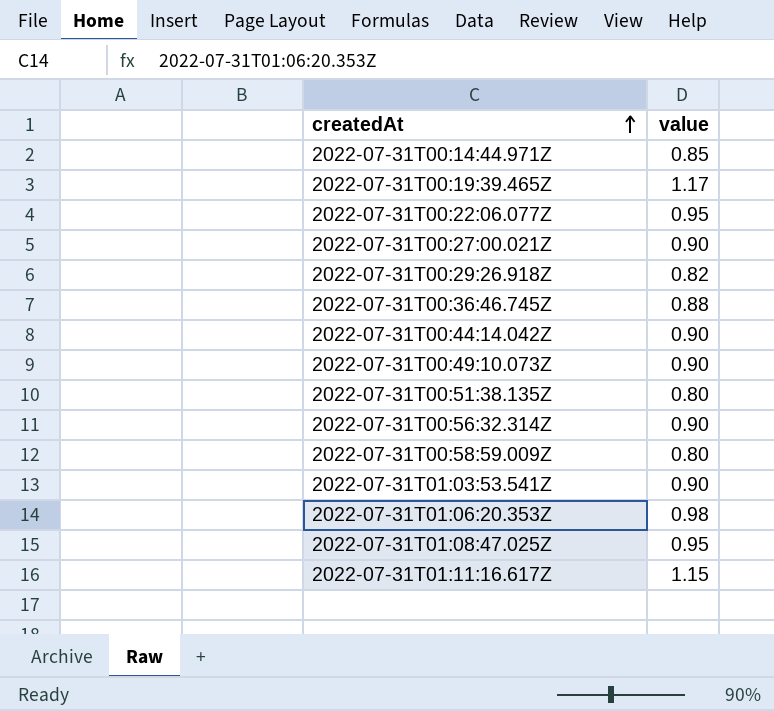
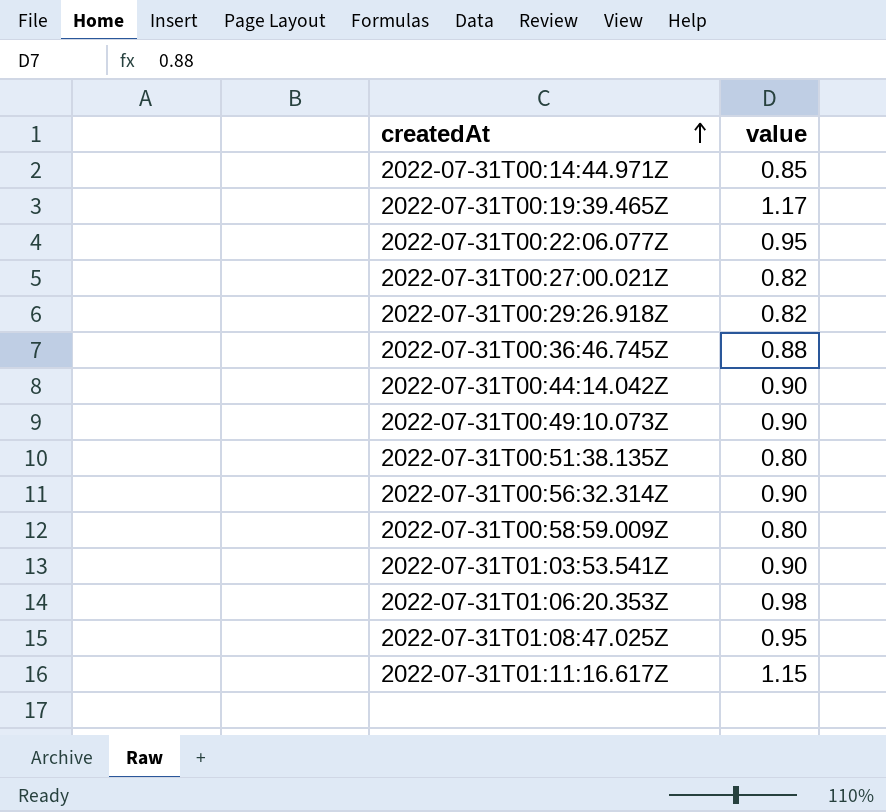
2022-07-31T00:27:00.021Z | value: 0.90 -> 0.82

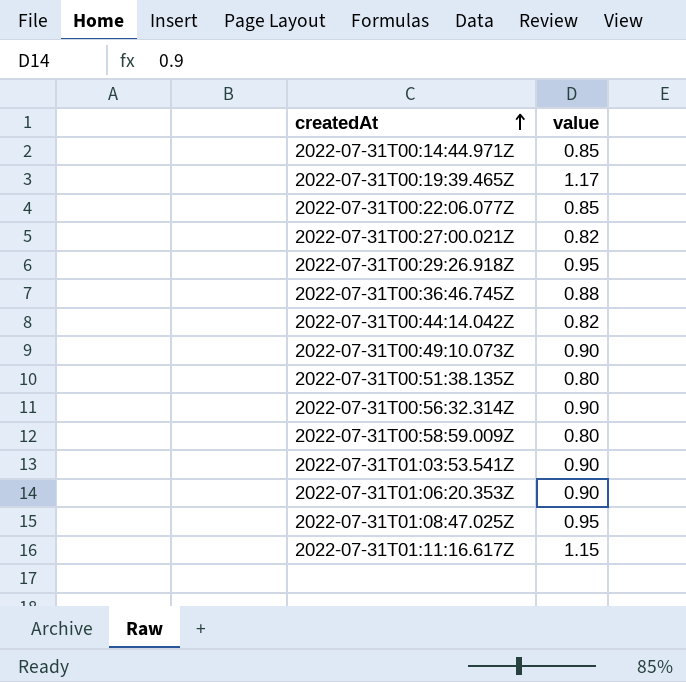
2022-07-31T00:22:06.077Z | value: 0.95 -> 0.85
2022-07-31T00:29:26.918Z | value: 0.82 -> 0.95
2022-07-31T00:44:14.042Z | value: 0.90 -> 0.82
2022-07-31T01:06:20.353Z | value: 0.98 -> 0.90

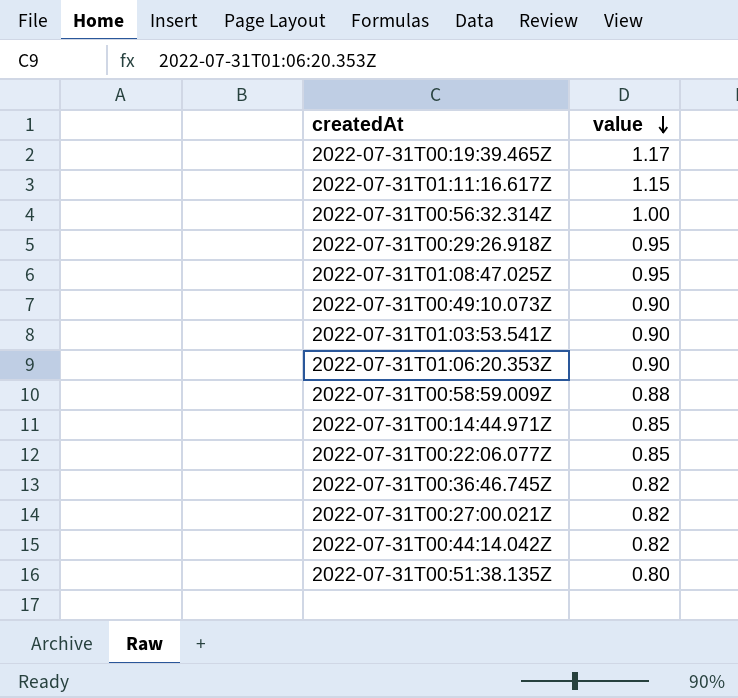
row order: createdAt ascending -> value descending
2022-07-31T00:56:32.314Z | value: 0.90 -> 1.00
2022-07-31T00:58:59.009Z | value: 0.80 -> 0.88
2022-07-31T00:36:46.745Z | value: 0.88 -> 0.82

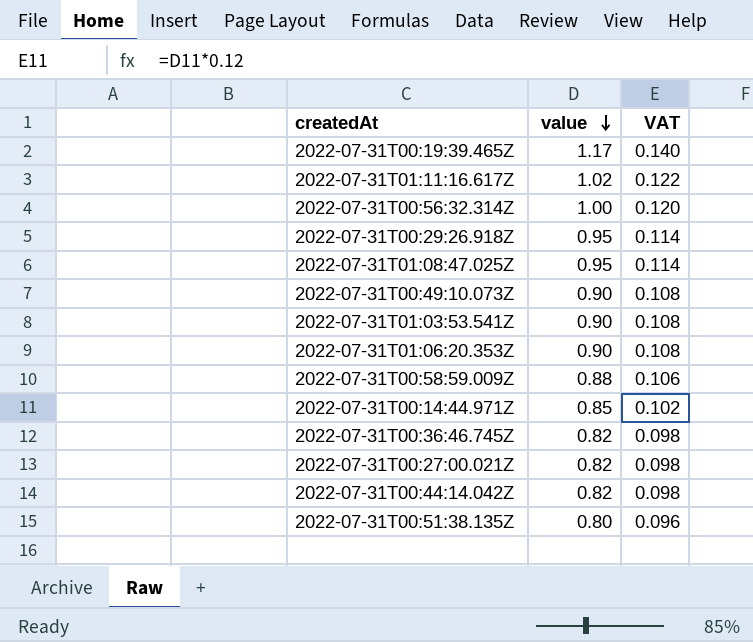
column VAT | formula: none -> [value] * 0.12
row 2022-07-31T00:22:06.077Z: 0.85 -> none
2022-07-31T01:11:16.617Z | value: 1.15 -> 1.02

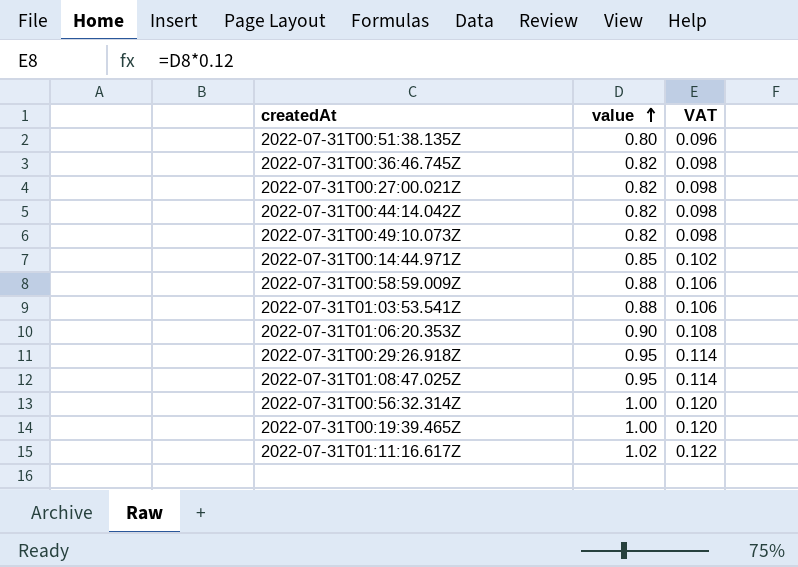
row order: value descending -> value ascending
2022-07-31T00:49:10.073Z | value: 0.90 -> 0.82
2022-07-31T00:49:10.073Z | VAT: 0.108 -> 0.098
2022-07-31T01:03:53.541Z | value: 0.90 -> 0.88
2022-07-31T01:03:53.541Z | VAT: 0.108 -> 0.106
2022-07-31T00:19:39.465Z | value: 1.17 -> 1.00
2022-07-31T00:19:39.465Z | VAT: 0.140 -> 0.120

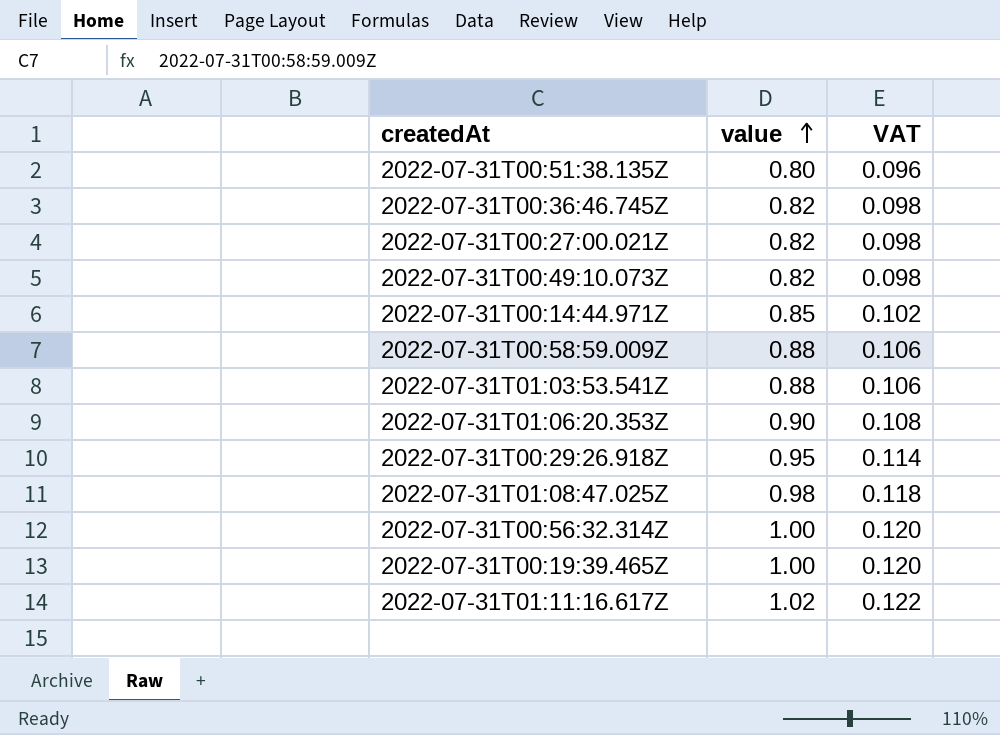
row 2022-07-31T00:44:14.042Z: 0.82 | 0.098 -> none
2022-07-31T01:08:47.025Z | value: 0.95 -> 0.98
2022-07-31T01:08:47.025Z | VAT: 0.114 -> 0.118

